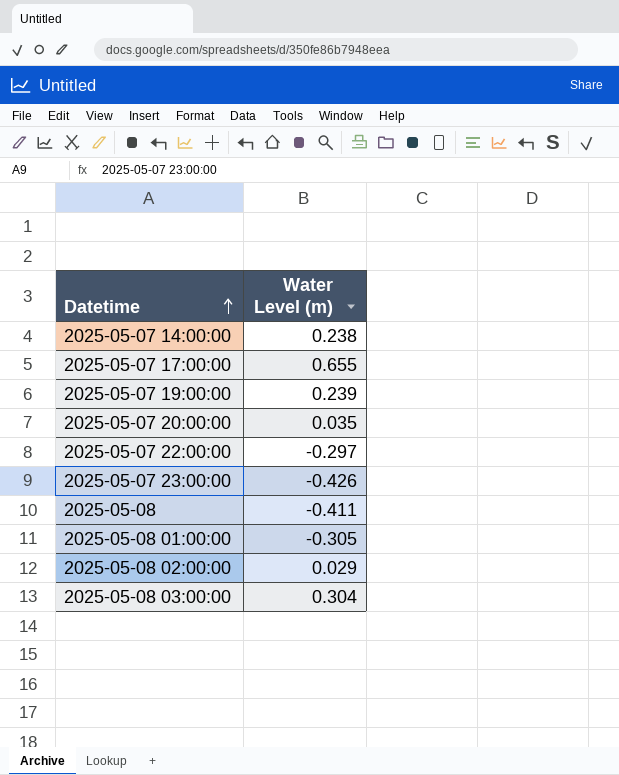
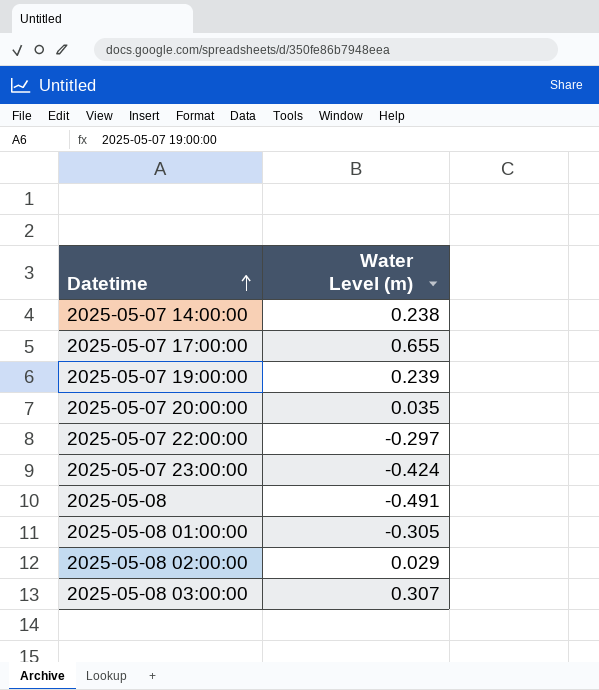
2025-05-07 23:00:00 | Water Level (m): -0.426 -> -0.424
2025-05-08 | Water Level (m): -0.411 -> -0.491
2025-05-08 03:00:00 | Water Level (m): 0.304 -> 0.307

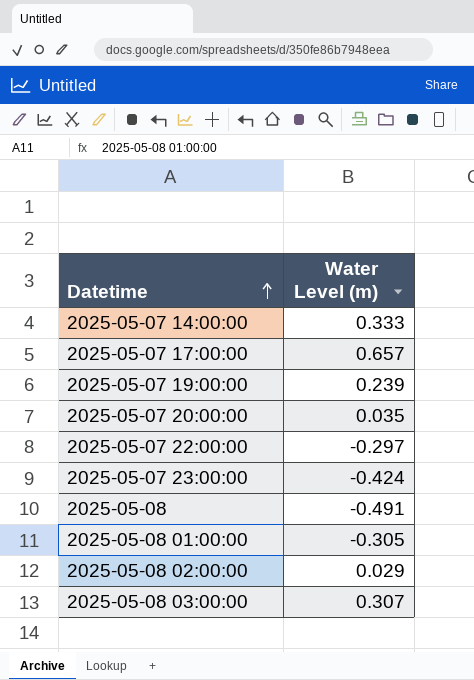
2025-05-07 14:00:00 | Water Level (m): 0.238 -> 0.333
2025-05-07 17:00:00 | Water Level (m): 0.655 -> 0.657

